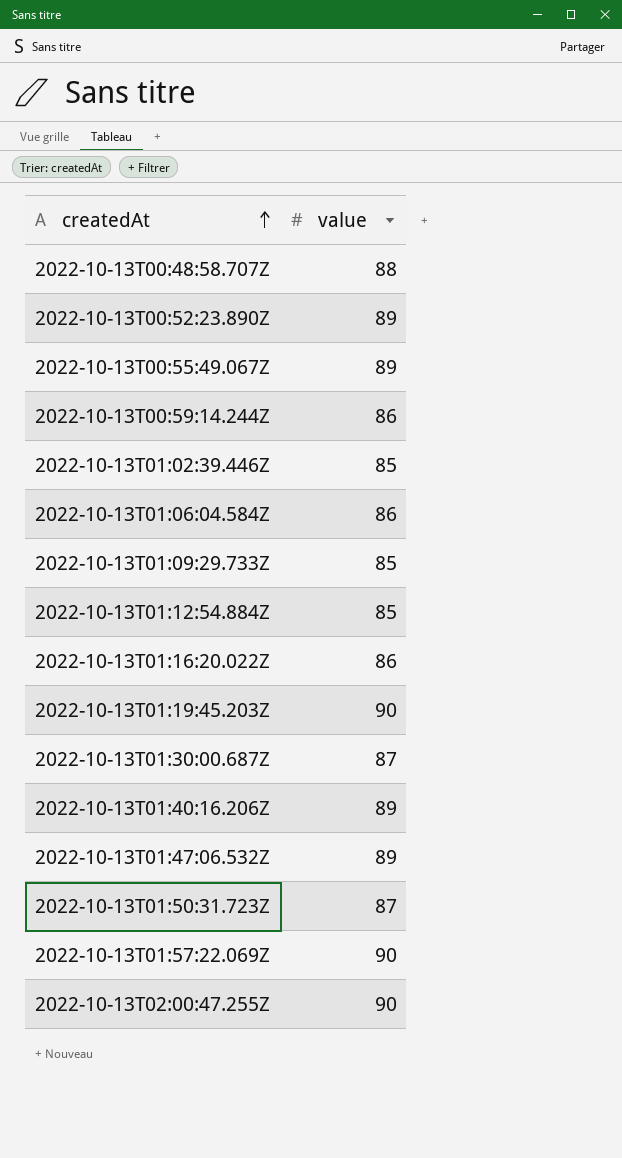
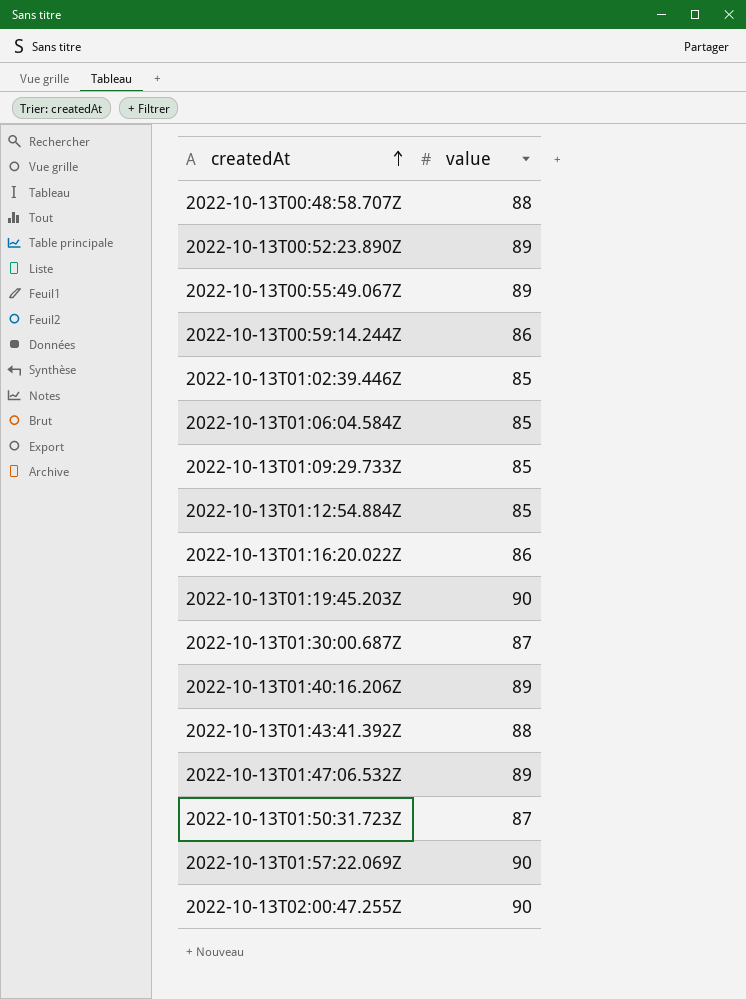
2022-10-13T01:06:04.584Z | value: 86 -> 85
row 2022-10-13T01:43:41.392Z: none -> 88

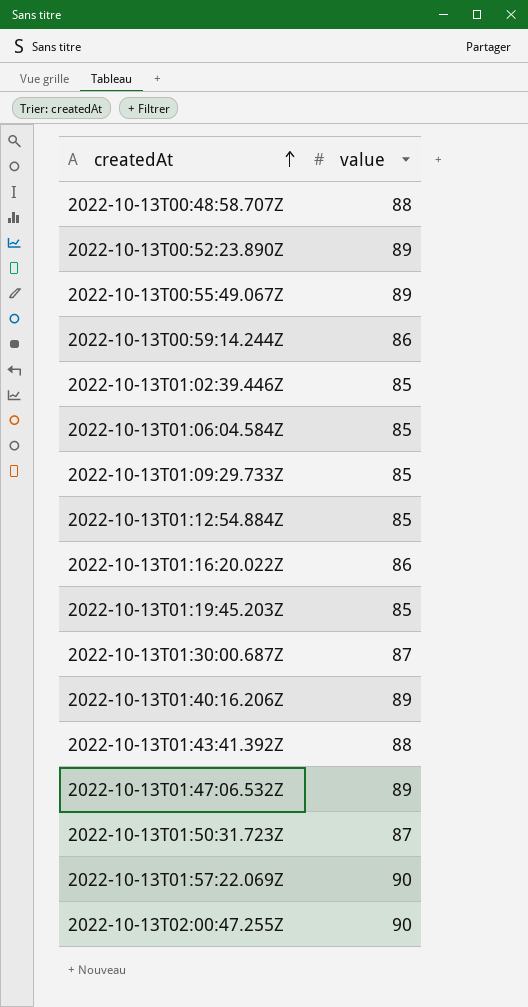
2022-10-13T01:19:45.203Z | value: 90 -> 85

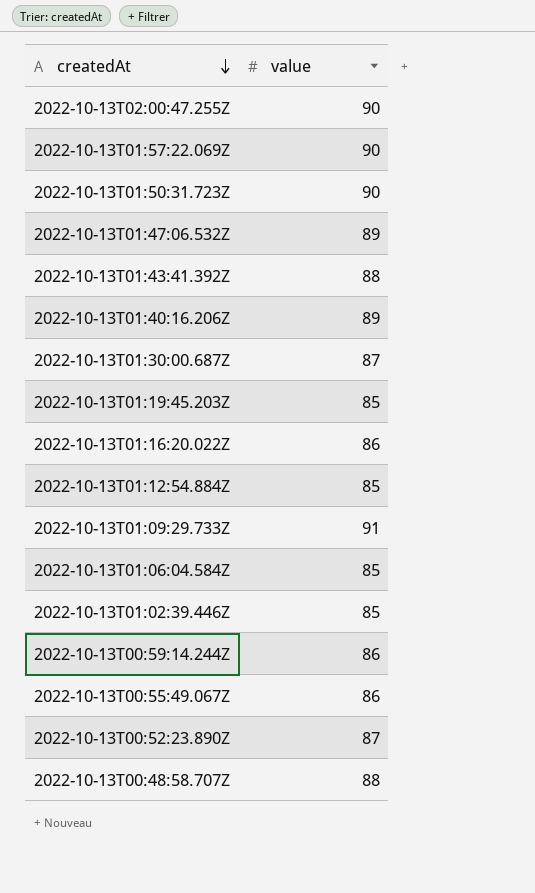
row order: createdAt ascending -> createdAt descending
2022-10-13T01:50:31.723Z | value: 87 -> 90
2022-10-13T01:09:29.733Z | value: 85 -> 91
2022-10-13T00:55:49.067Z | value: 89 -> 86
2022-10-13T00:52:23.890Z | value: 89 -> 87

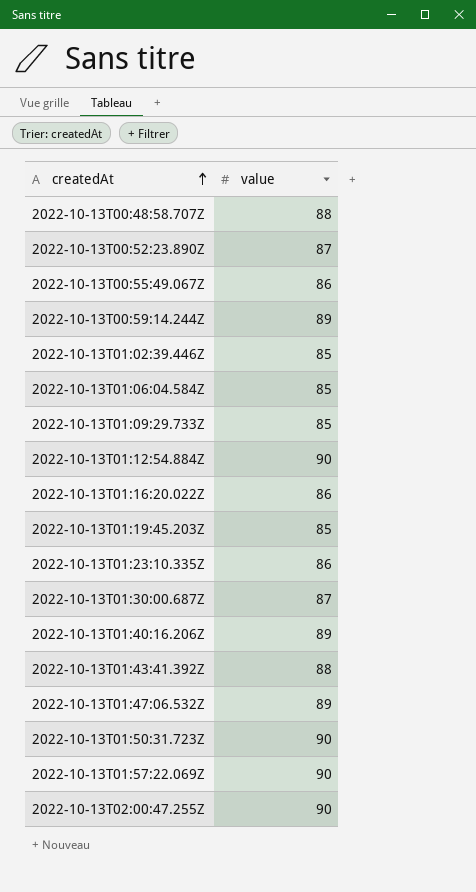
row order: createdAt descending -> createdAt ascending
2022-10-13T00:59:14.244Z | value: 86 -> 89
2022-10-13T01:09:29.733Z | value: 91 -> 85
2022-10-13T01:12:54.884Z | value: 85 -> 90
row 2022-10-13T01:23:10.335Z: none -> 86

